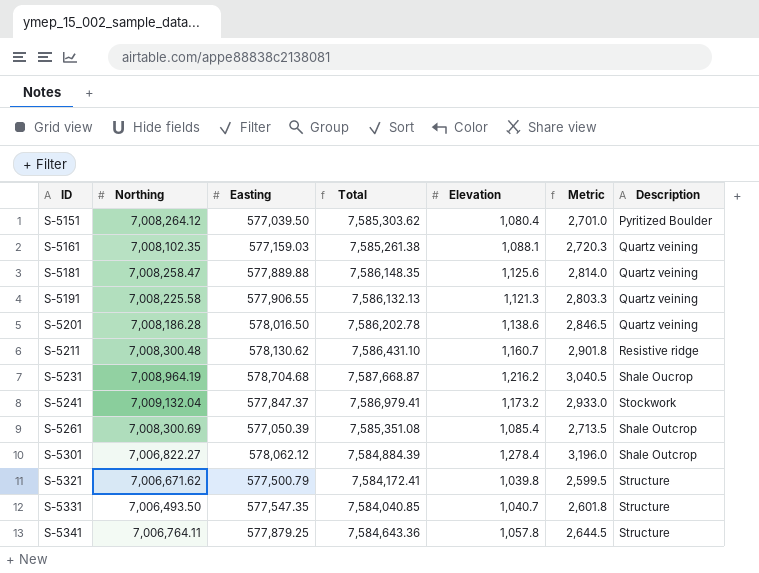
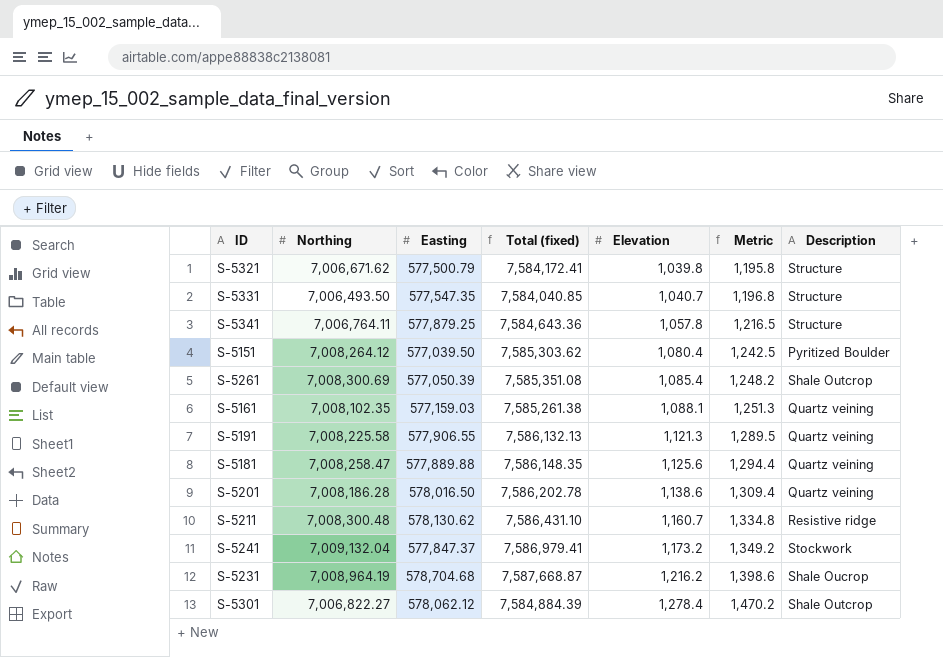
row order: ID ascending -> Elevation ascending
column name: Total -> Total (fixed)
column Metric | formula: [Elevation] * 2.5 -> [Elevation] * 1.15

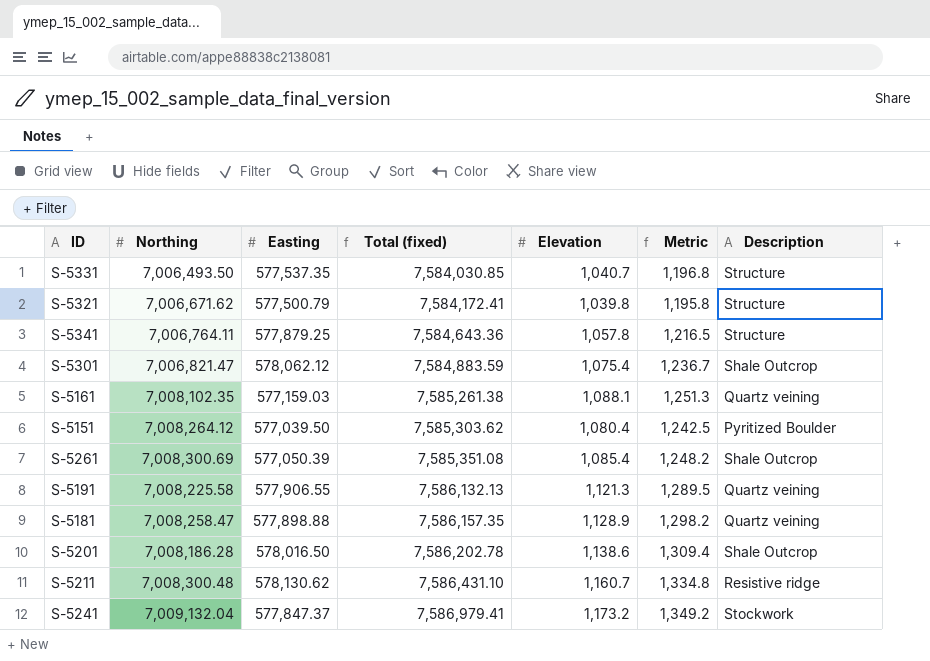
row order: Elevation ascending -> Total (fixed) ascending
row S-5231: 7,008,964.19 | 578,704.68 | 7,587,668.87 | 1,216.2 | 1,398.6 | Shale Oucrop -> none
S-5331 | Easting: 577,547.35 -> 577,537.35
S-5331 | Total (fixed): 7,584,040.85 -> 7,584,030.85
S-5301 | Northing: 7,006,822.27 -> 7,006,821.47
S-5301 | Total (fixed): 7,584,884.39 -> 7,584,883.59
S-5301 | Elevation: 1,278.4 -> 1,075.4
S-5301 | Metric: 1,470.2 -> 1,236.7
S-5181 | Easting: 577,889.88 -> 577,898.88
S-5181 | Total (fixed): 7,586,148.35 -> 7,586,157.35
S-5181 | Elevation: 1,125.6 -> 1,128.9
S-5181 | Metric: 1,294.4 -> 1,298.2
S-5201 | Description: Quartz veining -> Shale Outcrop

